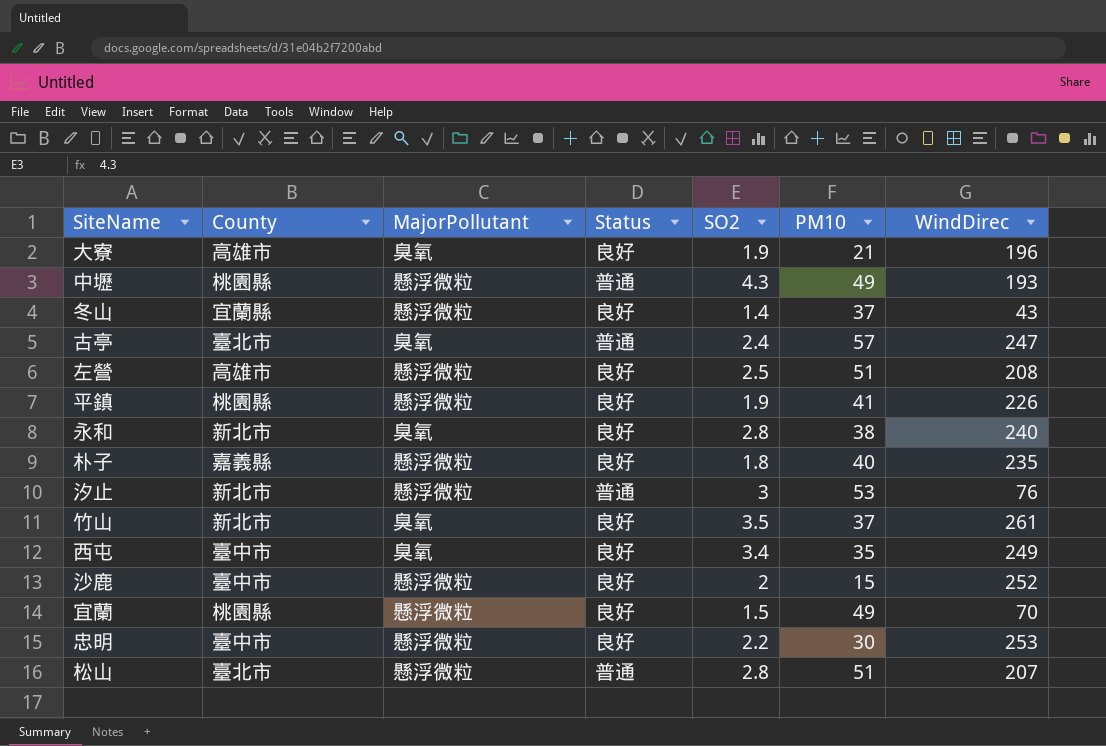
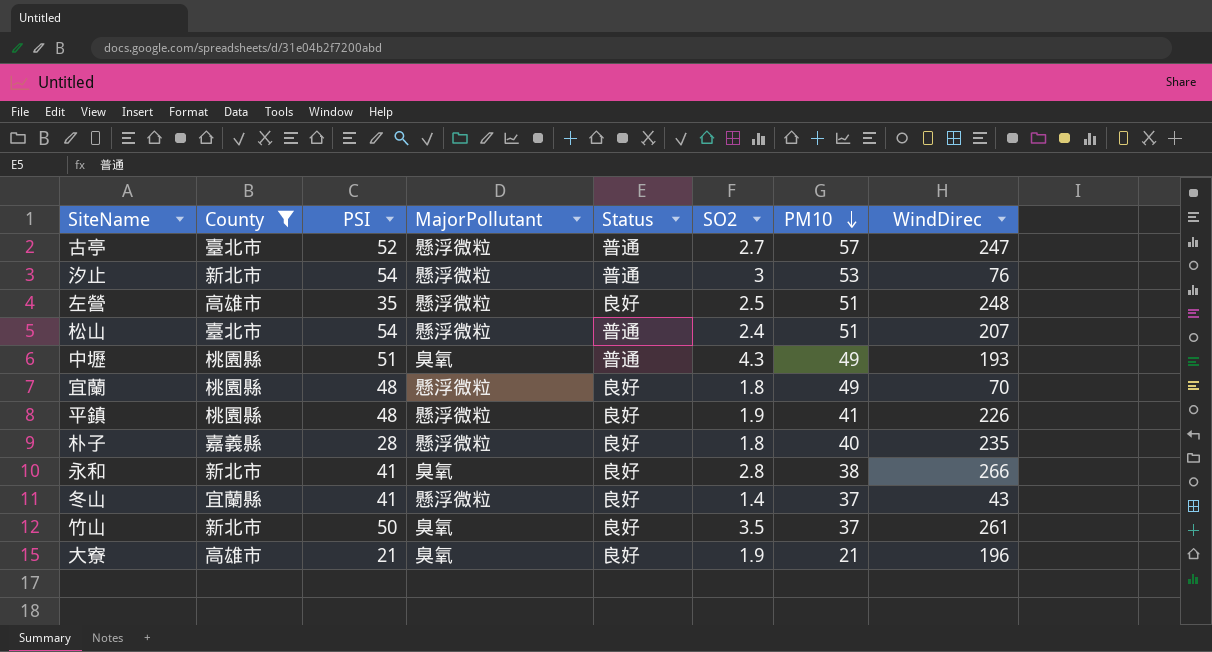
filter: none -> County != 臺中市
row order: none -> PM10 descending
column PSI | position: none -> 3
古亭 | MajorPollutant: 臭氧 -> 懸浮微粒
古亭 | SO2: 2.4 -> 2.7
左營 | WindDirec: 208 -> 248
松山 | SO2: 2.8 -> 2.4
中壢 | MajorPollutant: 懸浮微粒 -> 臭氧
宜蘭 | SO2: 1.5 -> 1.8
永和 | WindDirec: 240 -> 266

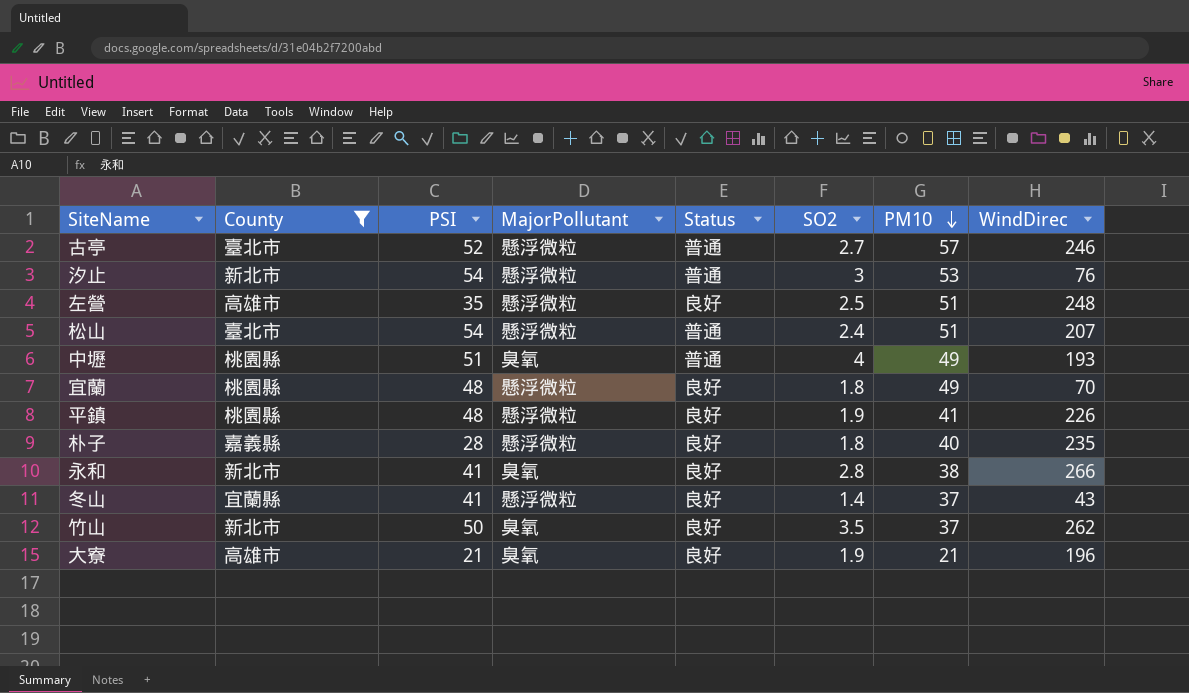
古亭 | WindDirec: 247 -> 246
中壢 | SO2: 4.3 -> 4
竹山 | WindDirec: 261 -> 262

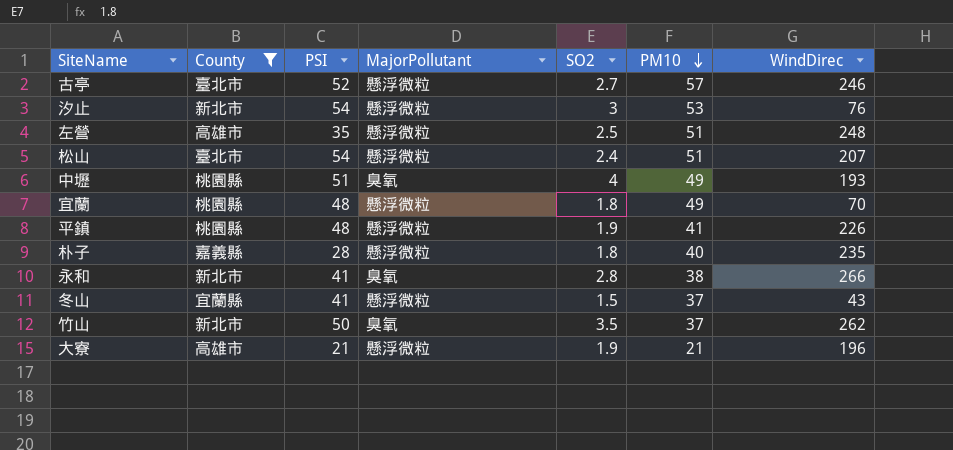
column Status | position: 5 -> none
冬山 | SO2: 1.4 -> 1.5
大寮 | MajorPollutant: 臭氧 -> 懸浮微粒

